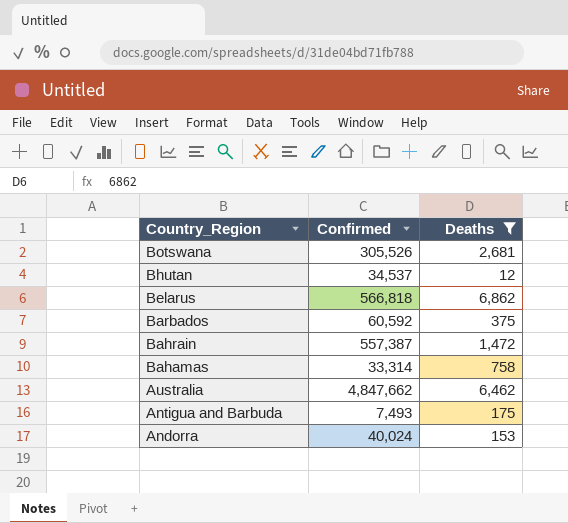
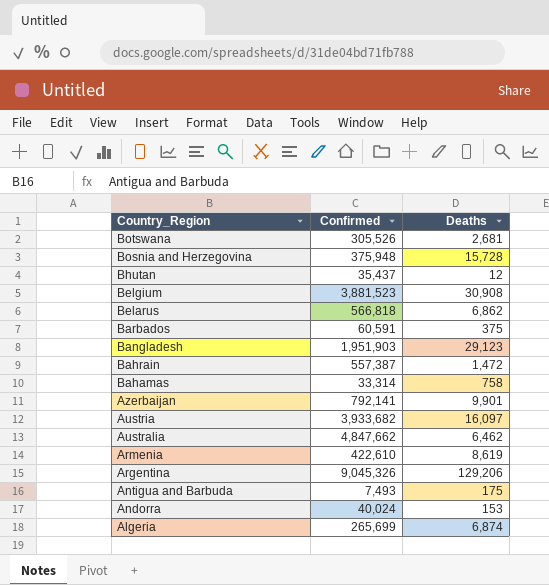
filter: Deaths <= 6,862 -> none
Bhutan | Confirmed: 34,537 -> 35,437
Barbados | Confirmed: 60,592 -> 60,591

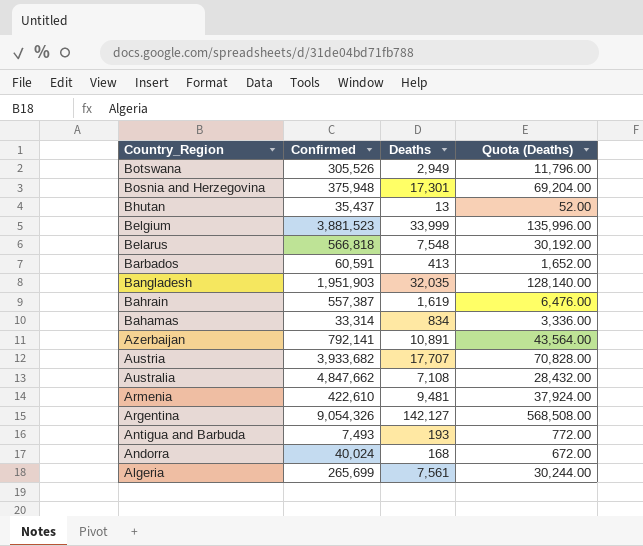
column Quota (Deaths) | formula: none -> [Deaths] * 4
Botswana | Deaths: 2,681 -> 2,949
Bosnia and Herzegovina | Deaths: 15,728 -> 17,301
Bhutan | Deaths: 12 -> 13
Belgium | Deaths: 30,908 -> 33,999
Belarus | Deaths: 6,862 -> 7,548
Barbados | Deaths: 375 -> 413
Bangladesh | Deaths: 29,123 -> 32,035
Bahrain | Deaths: 1,472 -> 1,619
Bahamas | Deaths: 758 -> 834
Azerbaijan | Deaths: 9,901 -> 10,891
Austria | Deaths: 16,097 -> 17,707
Australia | Deaths: 6,462 -> 7,108
Armenia | Deaths: 8,619 -> 9,481
Argentina | Confirmed: 9,045,326 -> 9,054,326
Argentina | Deaths: 129,206 -> 142,127
Antigua and Barbuda | Deaths: 175 -> 193
Andorra | Deaths: 153 -> 168
Algeria | Deaths: 6,874 -> 7,561

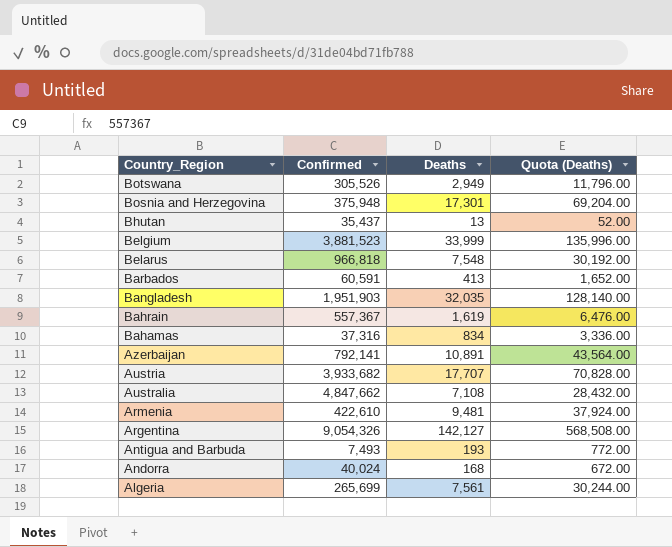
Belarus | Confirmed: 566,818 -> 966,818
Bahrain | Confirmed: 557,387 -> 557,367
Bahamas | Confirmed: 33,314 -> 37,316

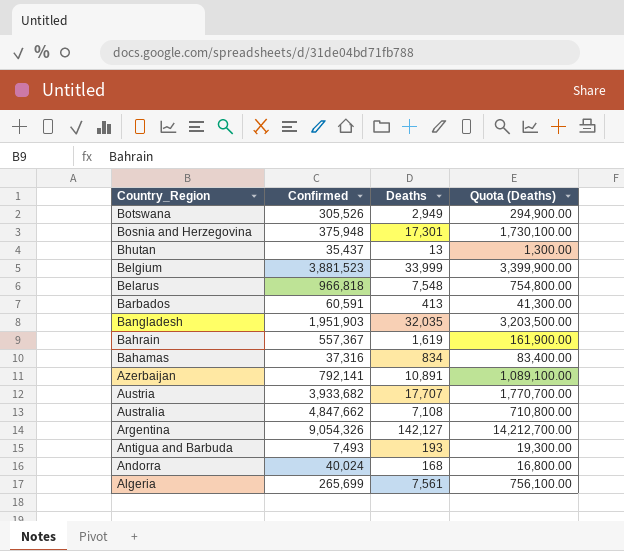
column Quota (Deaths) | formula: [Deaths] * 4 -> [Deaths] * 100
row Armenia: 422,610 | 9,481 | 37,924.00 -> none

